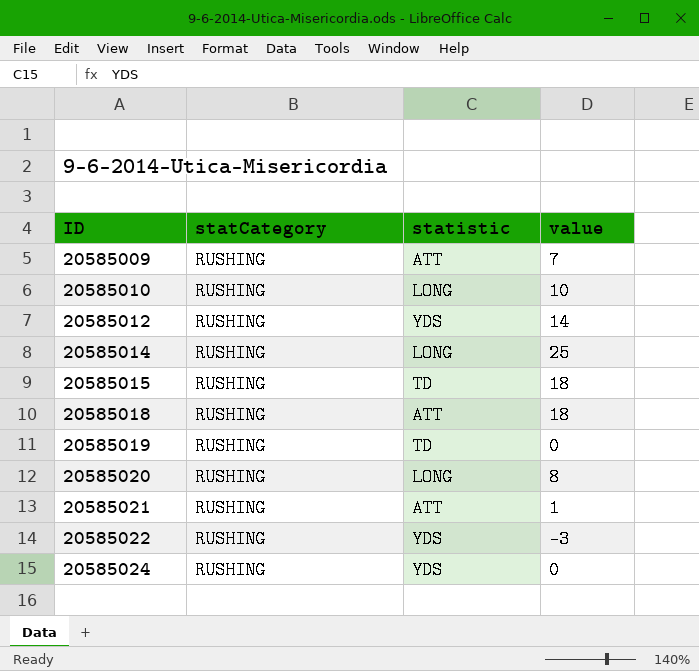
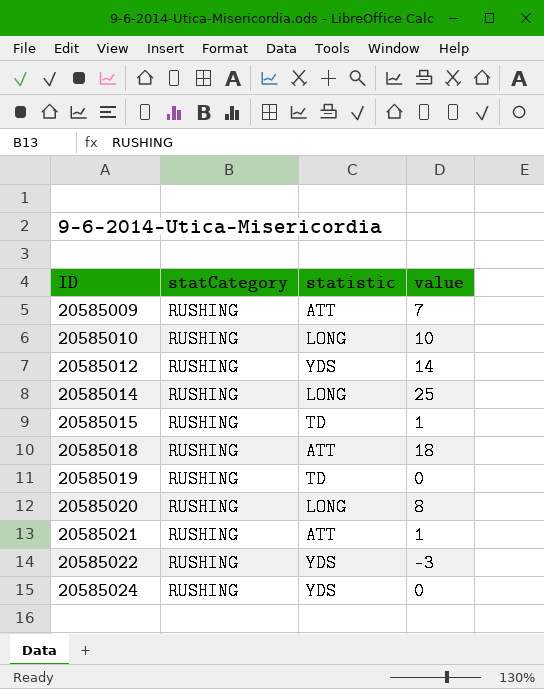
20585015 | value: 18 -> 1

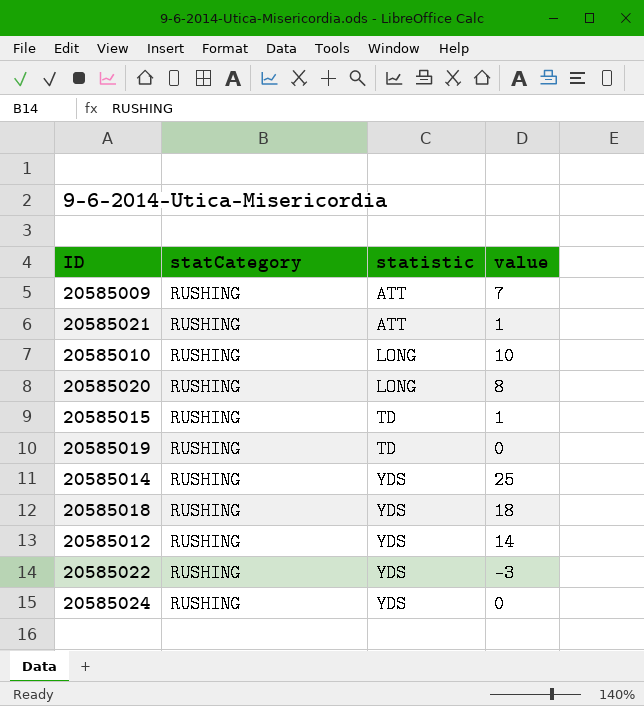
row order: ID ascending -> statistic ascending
20585014 | statistic: LONG -> YDS
20585018 | statistic: ATT -> YDS

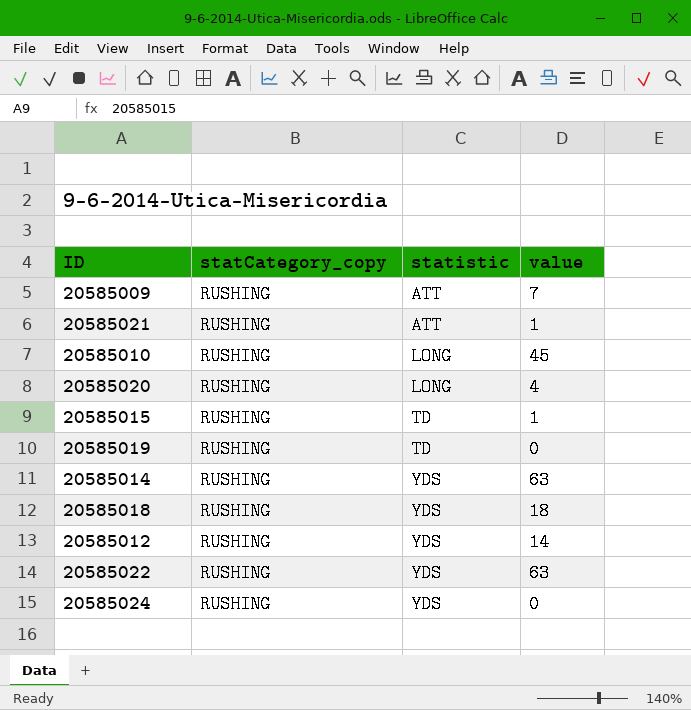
column name: statCategory -> statCategory_copy
20585010 | value: 10 -> 45
20585020 | value: 8 -> 4
20585014 | value: 25 -> 63
20585022 | value: -3 -> 63

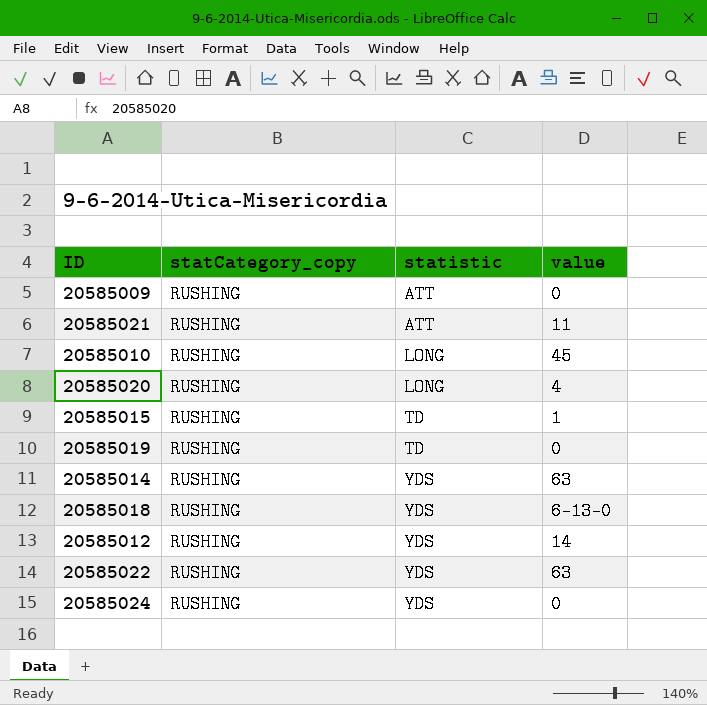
20585009 | value: 7 -> 0
20585021 | value: 1 -> 11
20585018 | value: 18 -> 6-13-0

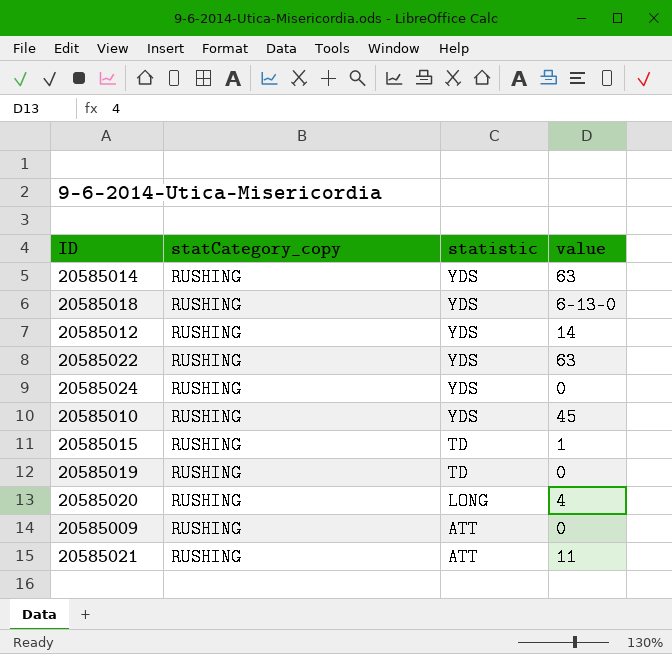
row order: statistic ascending -> statistic descending
20585010 | statistic: LONG -> YDS

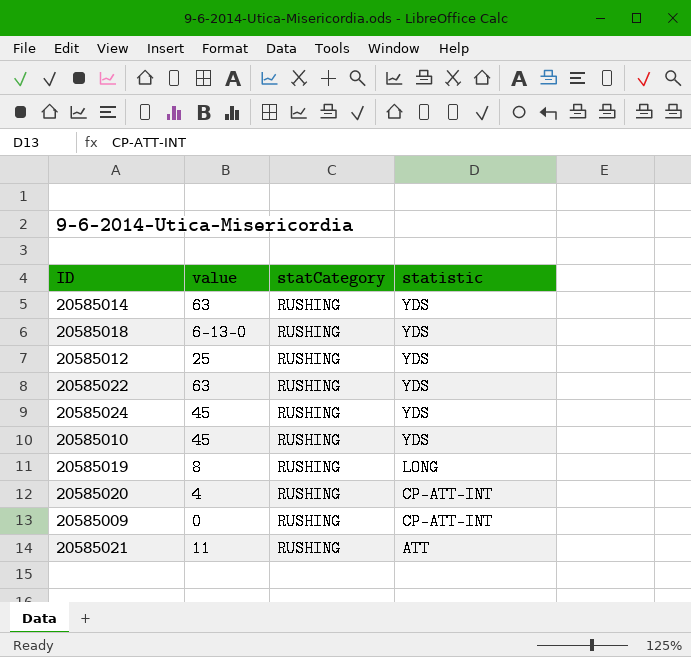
column value | position: 4 -> 2
column name: statCategory_copy -> statCategory
row 20585015: RUSHING | TD | 1 -> none
20585012 | value: 14 -> 25
20585024 | value: 0 -> 45
20585019 | value: 0 -> 8
20585019 | statistic: TD -> LONG
20585020 | statistic: LONG -> CP-ATT-INT
20585009 | statistic: ATT -> CP-ATT-INT

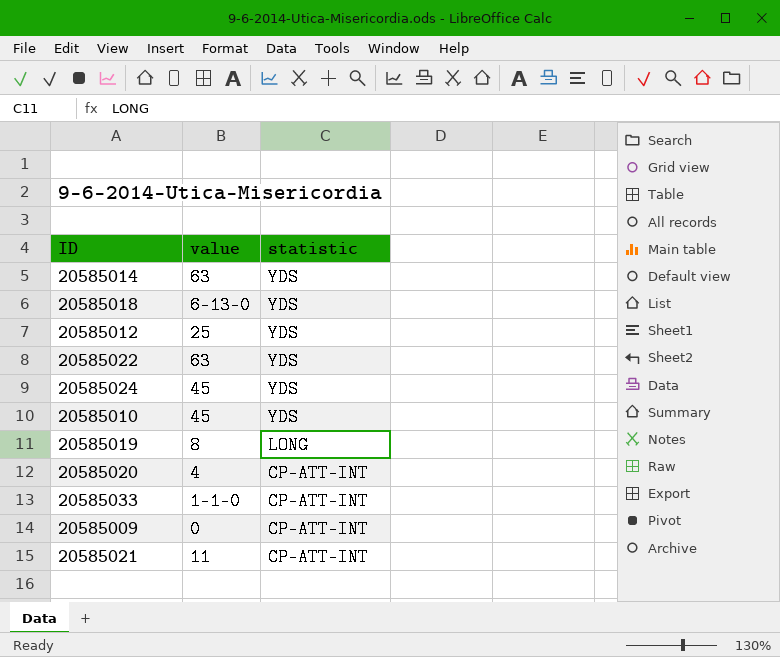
column statCategory | position: 3 -> none
row 20585033: none -> 1-1-0 | CP-ATT-INT
20585021 | statistic: ATT -> CP-ATT-INT

